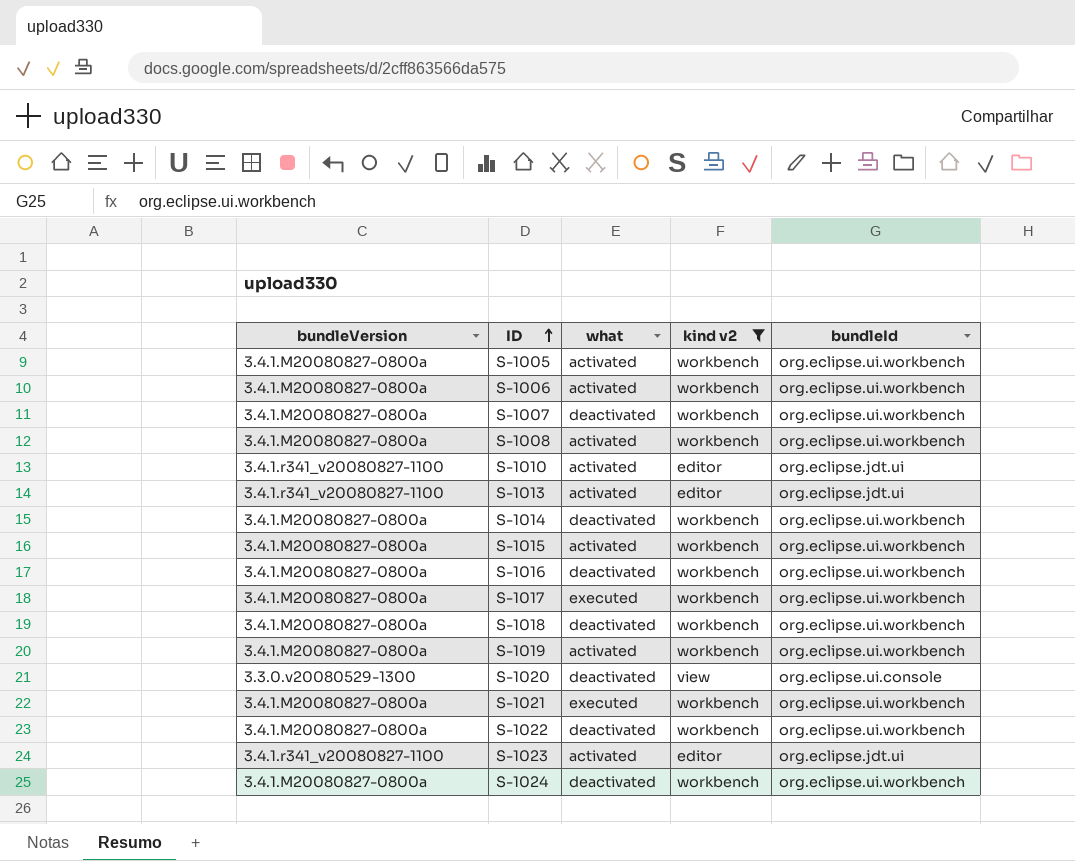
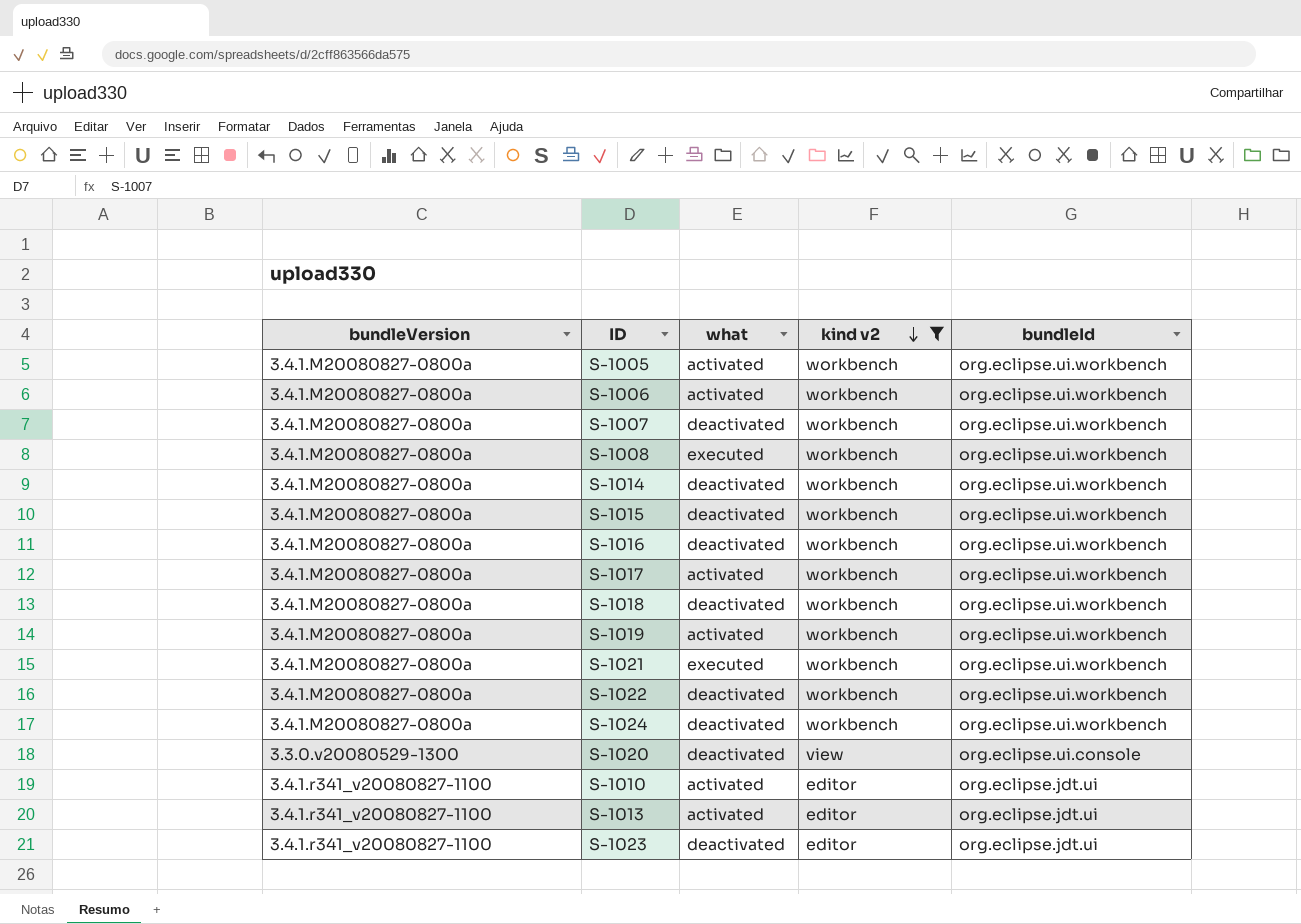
row order: ID ascending -> kind v2 descending
S-1008 | what: activated -> executed
S-1015 | what: activated -> deactivated
S-1017 | what: executed -> activated
S-1023 | what: activated -> deactivated

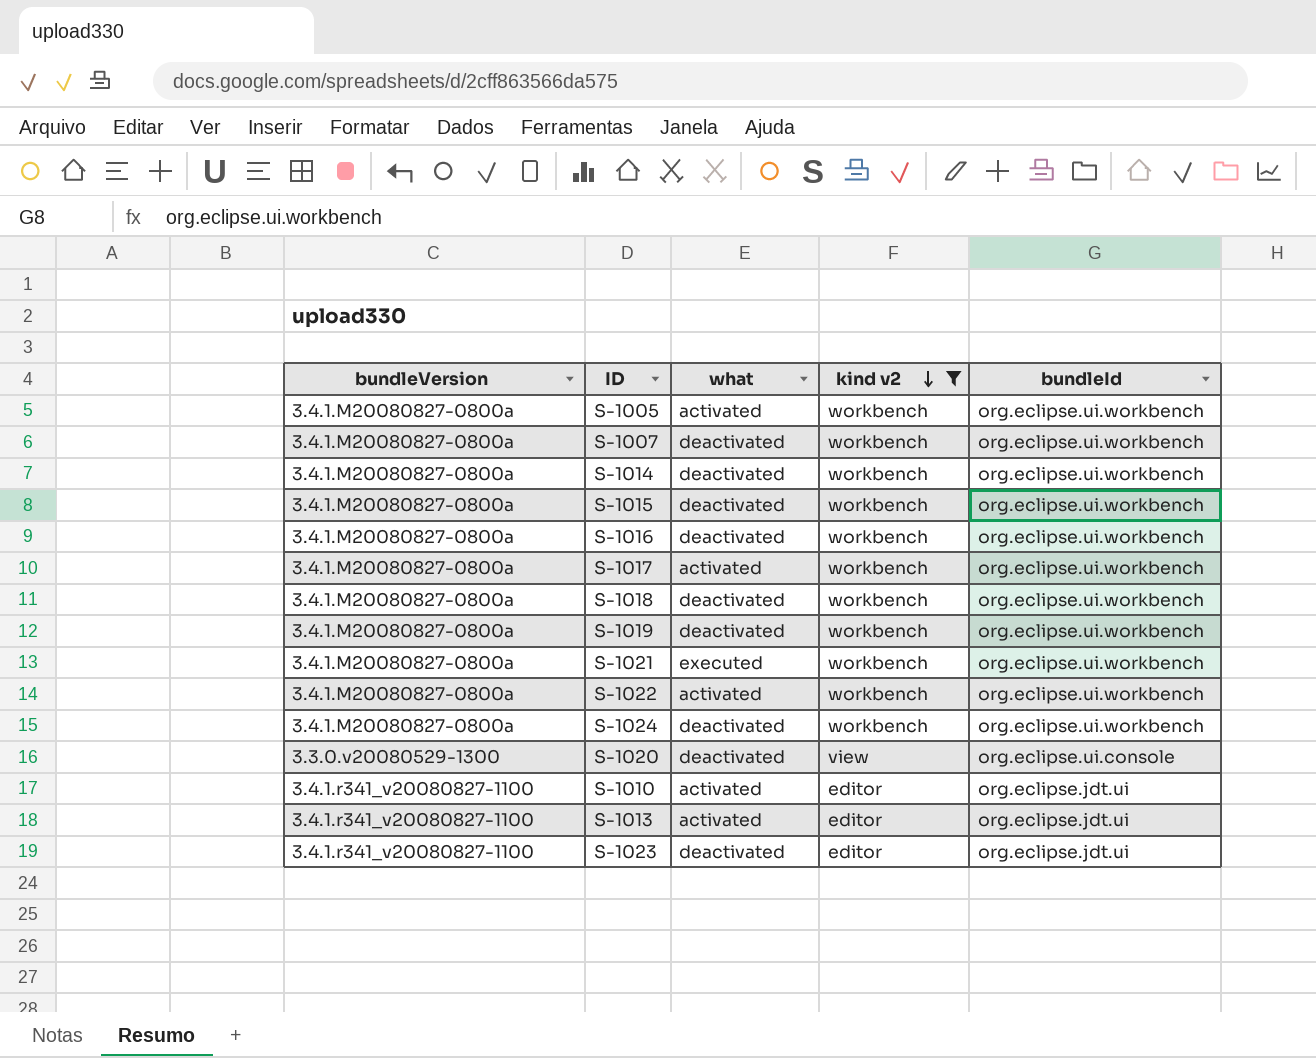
row S-1006: 3.4.1.M20080827-0800a | activated | workbench | org.eclipse.ui.workbench -> none
row S-1008: 3.4.1.M20080827-0800a | executed | workbench | org.eclipse.ui.workbench -> none
S-1019 | what: activated -> deactivated
S-1022 | what: deactivated -> activated

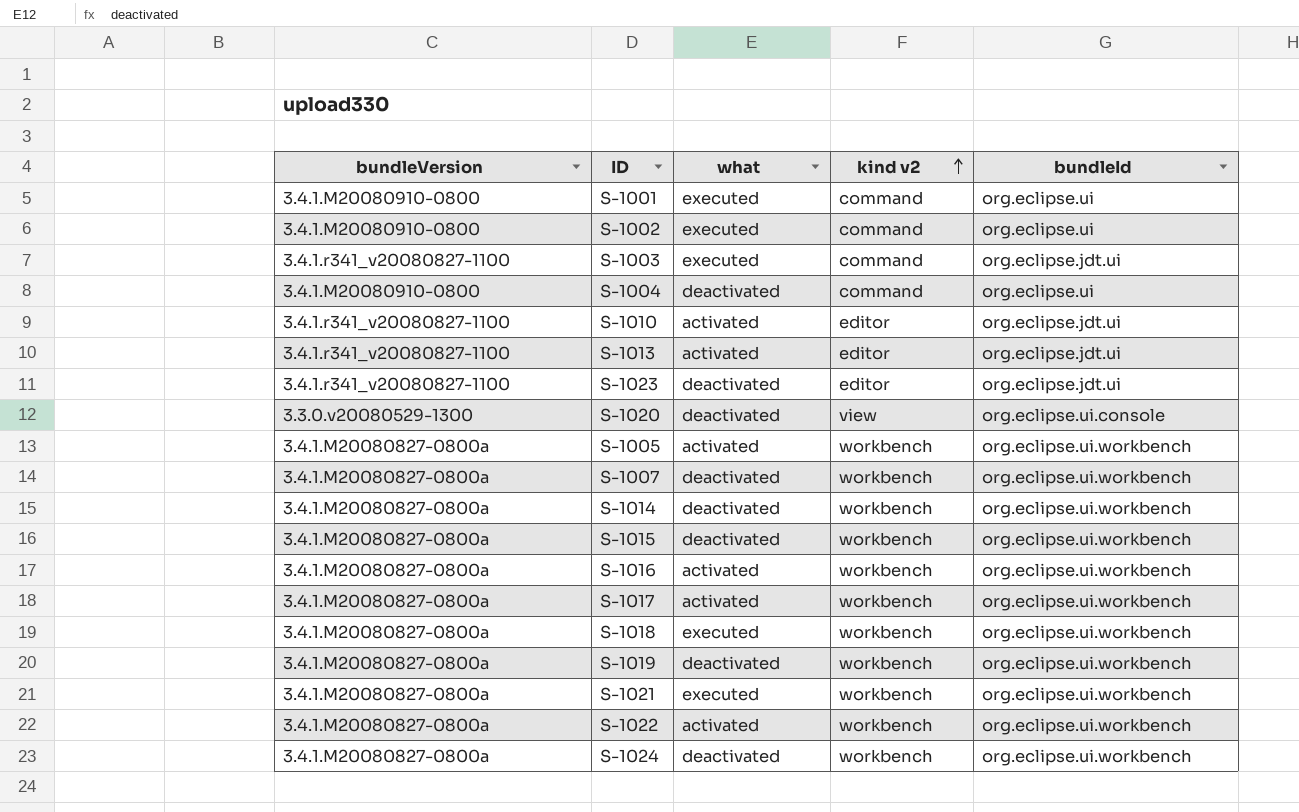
filter: kind v2 != command -> none
row order: kind v2 descending -> kind v2 ascending
S-1016 | what: deactivated -> activated
S-1018 | what: deactivated -> executed

